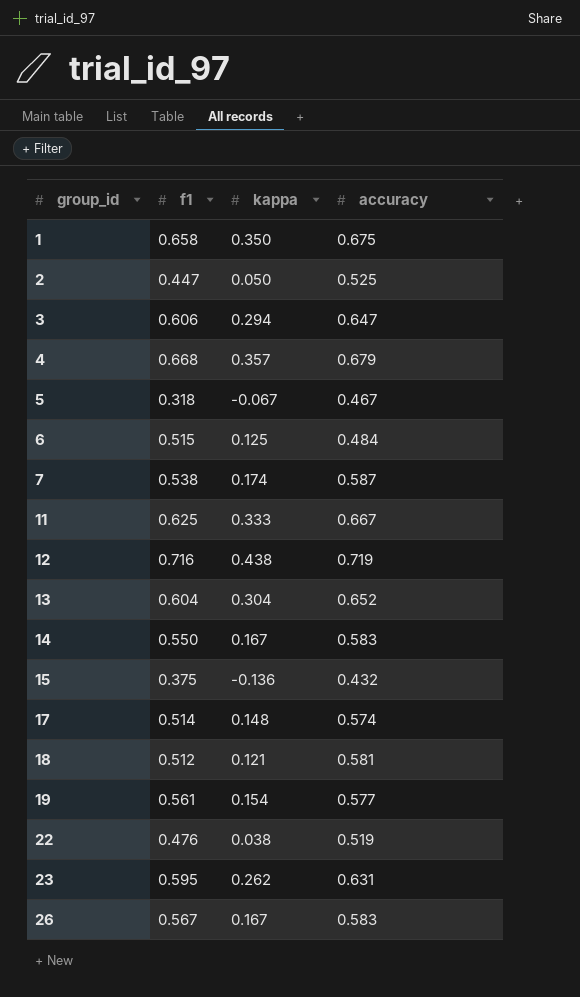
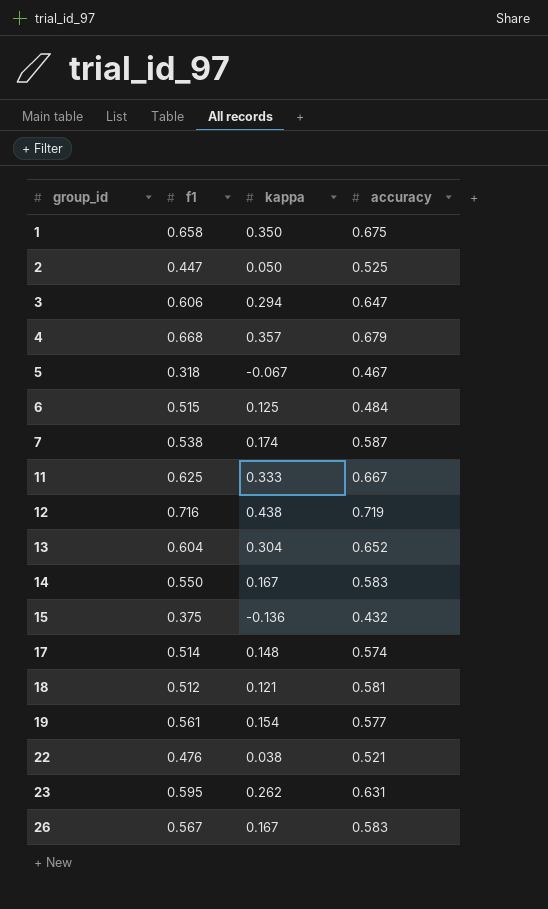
22 | accuracy: 0.519 -> 0.521

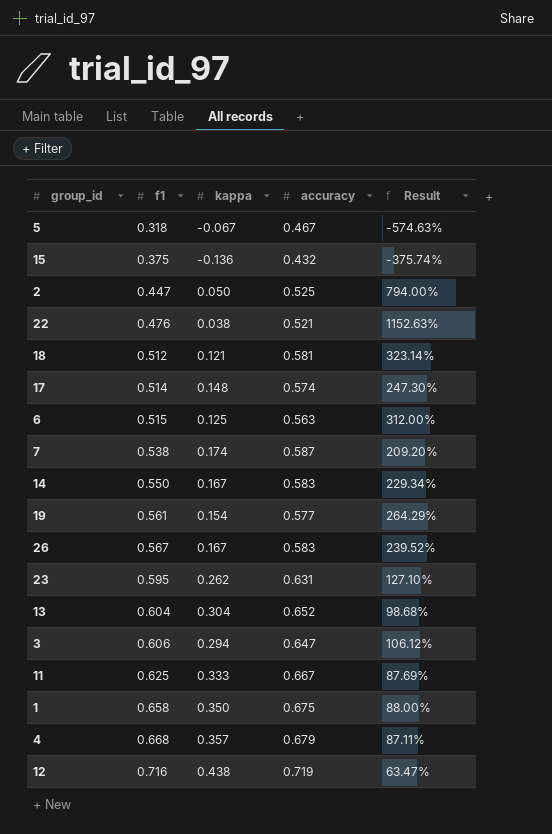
row order: group_id ascending -> f1 ascending
column Result | formula: none -> ([f1] - [kappa]) / [kappa]
6 | accuracy: 0.484 -> 0.563

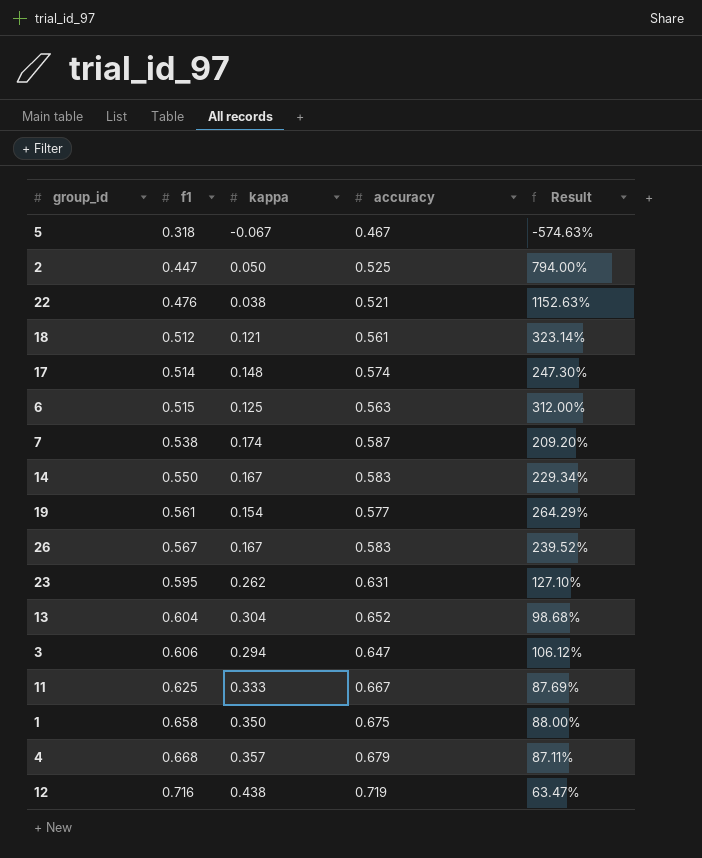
row 15: 0.375 | -0.136 | 0.432 | -375.74% -> none
18 | accuracy: 0.581 -> 0.561

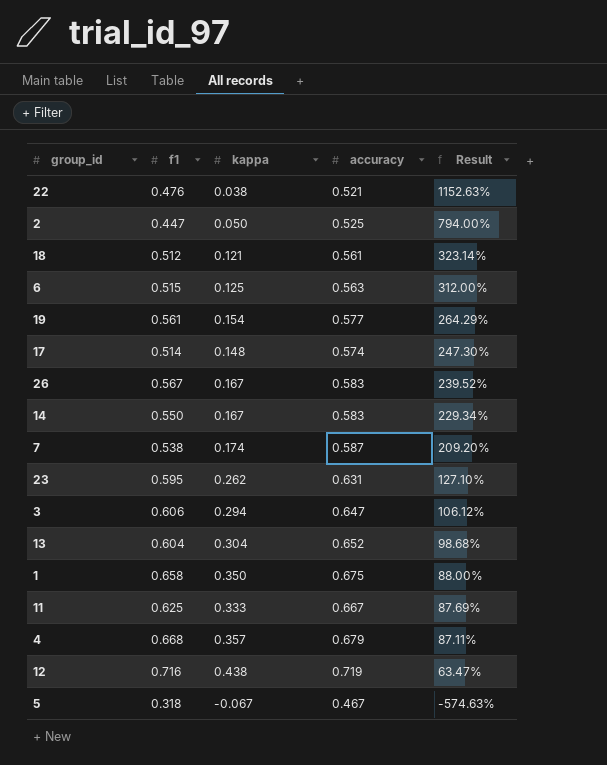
row order: f1 ascending -> Result descending

